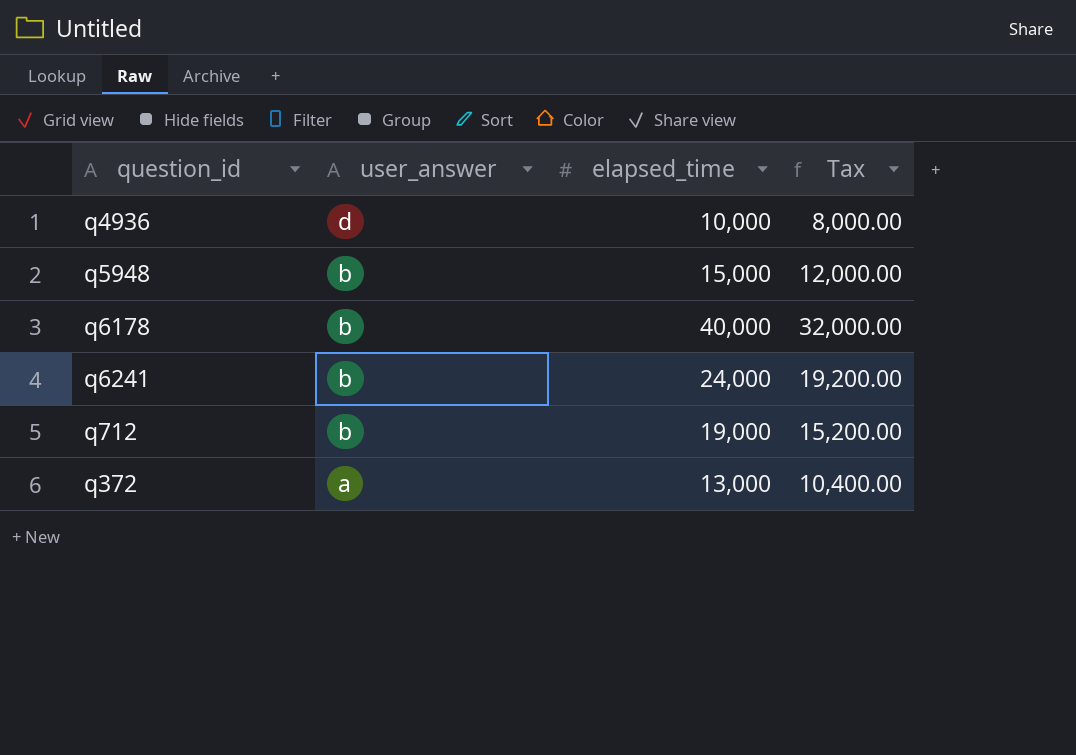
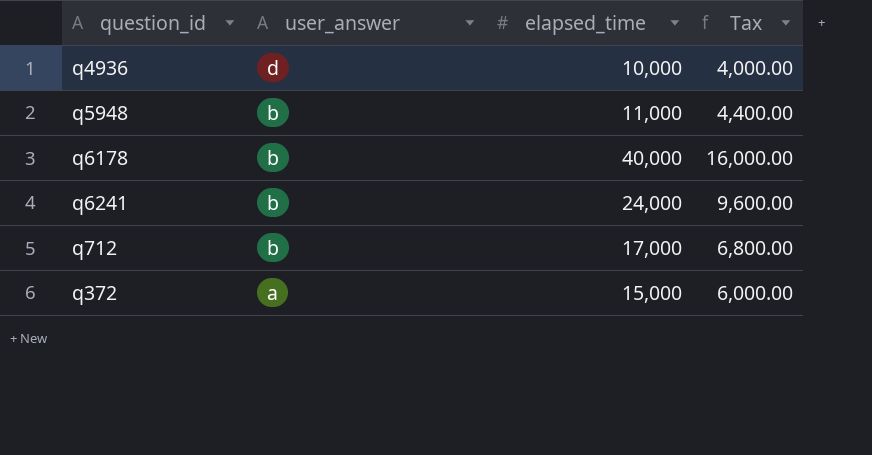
column Tax | formula: [elapsed_time] * 0.8 -> [elapsed_time] * 0.4
q5948 | elapsed_time: 15,000 -> 11,000
q712 | elapsed_time: 19,000 -> 17,000
q372 | elapsed_time: 13,000 -> 15,000

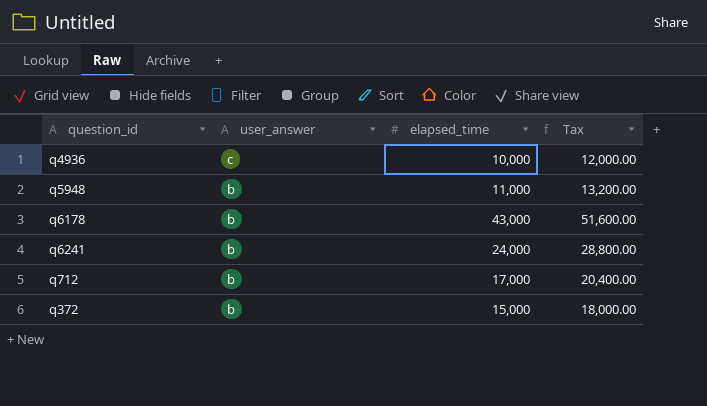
column Tax | formula: [elapsed_time] * 0.4 -> [elapsed_time] * 1.2
q4936 | user_answer: d -> c
q6178 | elapsed_time: 40,000 -> 43,000
q372 | user_answer: a -> b

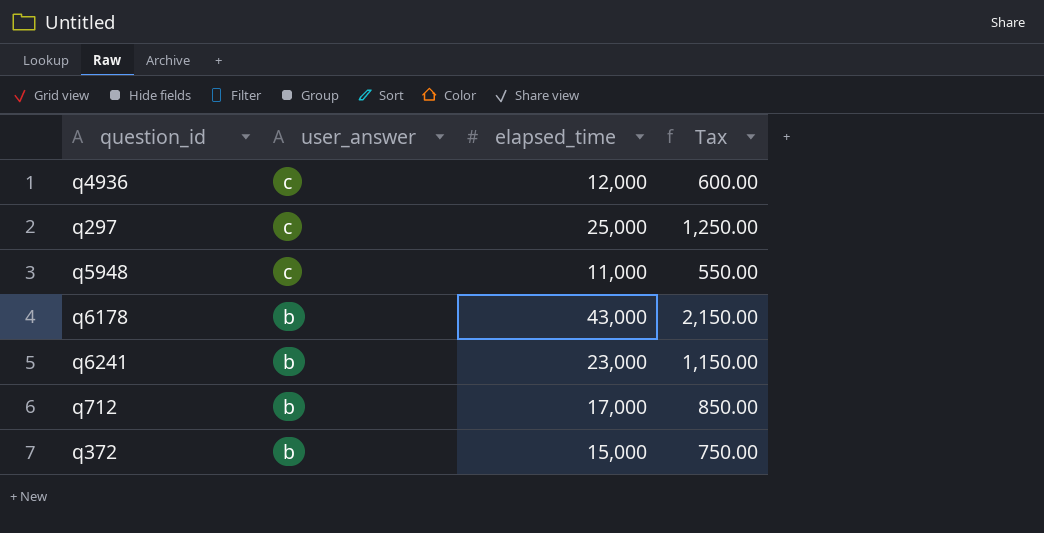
column Tax | formula: [elapsed_time] * 1.2 -> [elapsed_time] * 0.05
q4936 | elapsed_time: 10,000 -> 12,000
row q297: none -> c | 25,000 | 1,250.00
q5948 | user_answer: b -> c
q6241 | elapsed_time: 24,000 -> 23,000

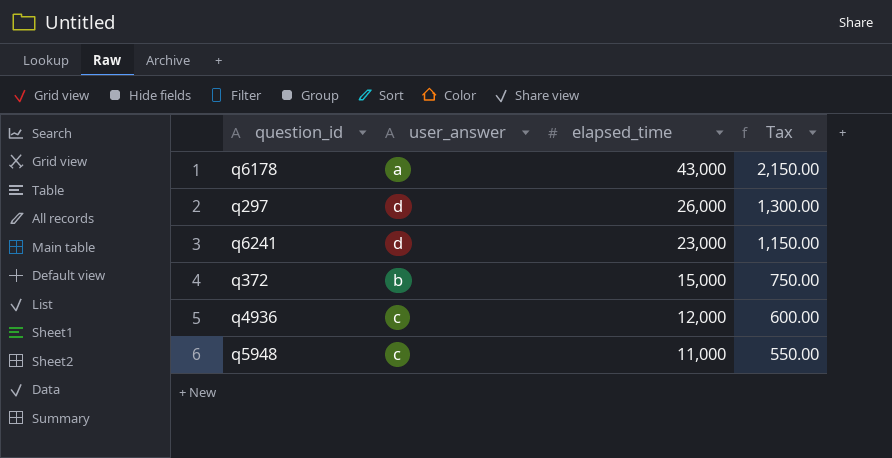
row order: user_answer descending -> elapsed_time descending
row q712: b | 17,000 | 850.00 -> none
q6178 | user_answer: b -> a
q297 | user_answer: c -> d
q297 | elapsed_time: 25,000 -> 26,000
q297 | Tax: 1,250.00 -> 1,300.00
q6241 | user_answer: b -> d

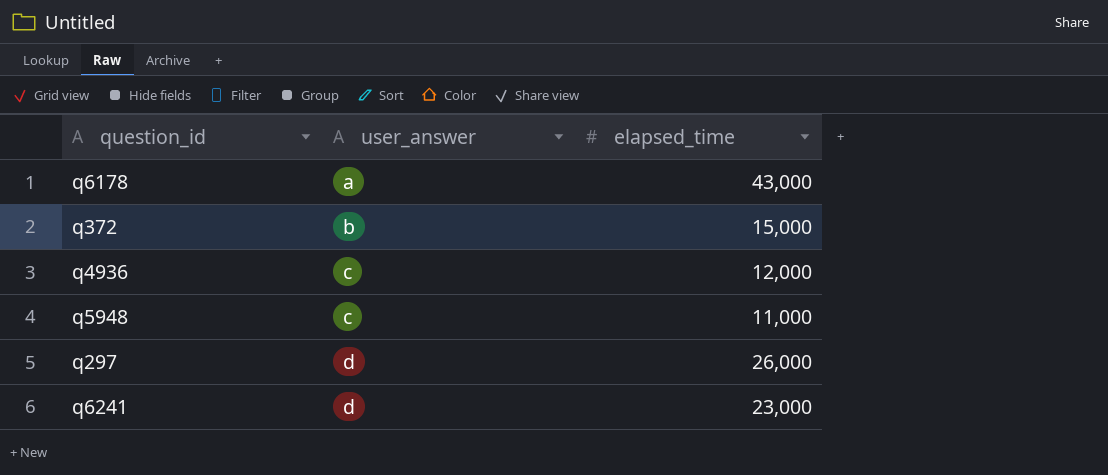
row order: elapsed_time descending -> user_answer ascending
column Tax | formula: [elapsed_time] * 0.05 -> none

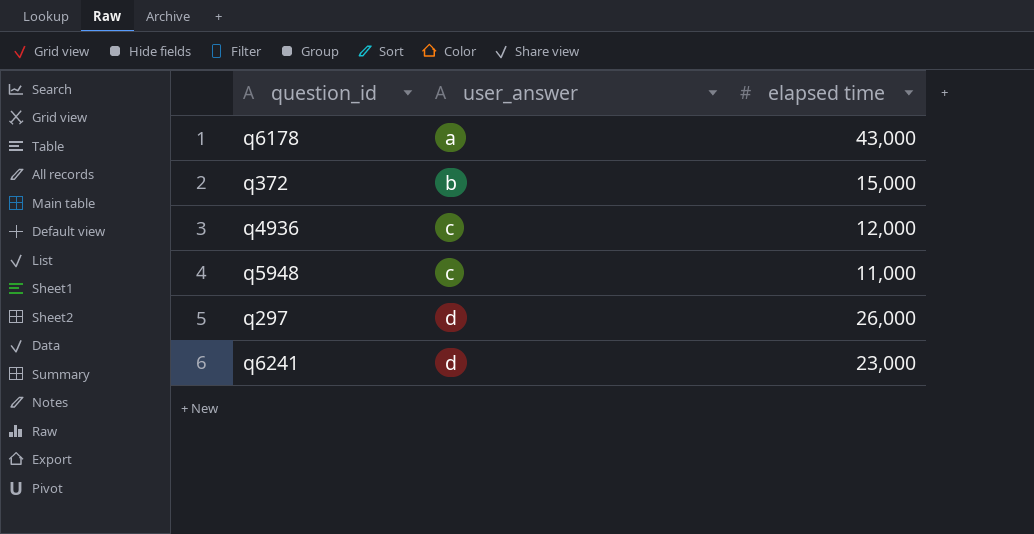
column name: elapsed_time -> elapsed time

